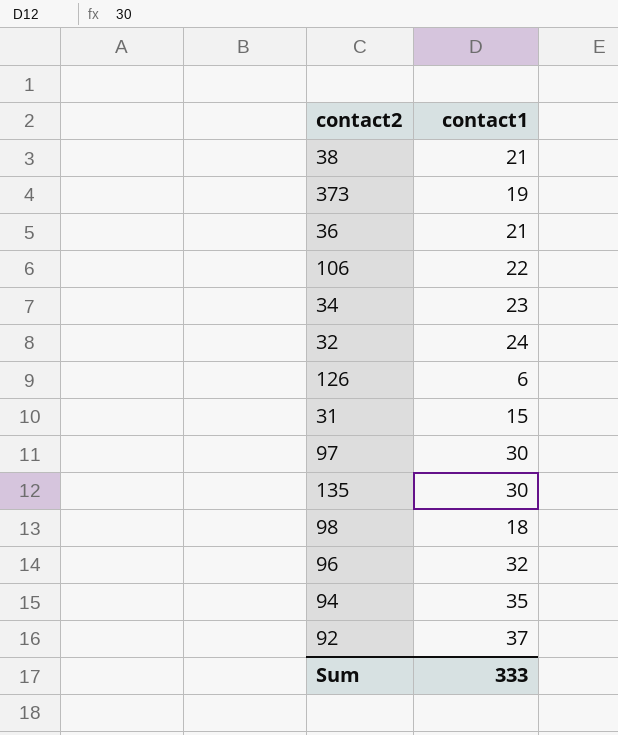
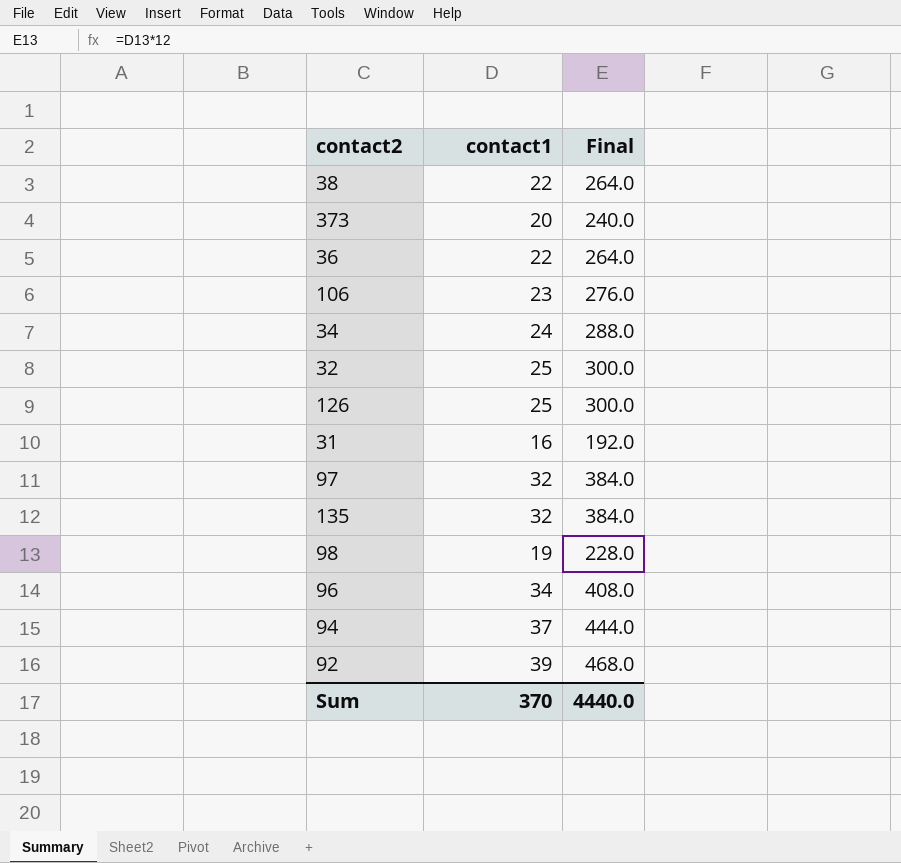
column Final | formula: none -> [contact1] * 12
38 | contact1: 21 -> 22
373 | contact1: 19 -> 20
36 | contact1: 21 -> 22
106 | contact1: 22 -> 23
34 | contact1: 23 -> 24
32 | contact1: 24 -> 25
126 | contact1: 6 -> 25
31 | contact1: 15 -> 16
97 | contact1: 30 -> 32
135 | contact1: 30 -> 32
98 | contact1: 18 -> 19
96 | contact1: 32 -> 34
94 | contact1: 35 -> 37
92 | contact1: 37 -> 39
Sum | contact1: 333 -> 370

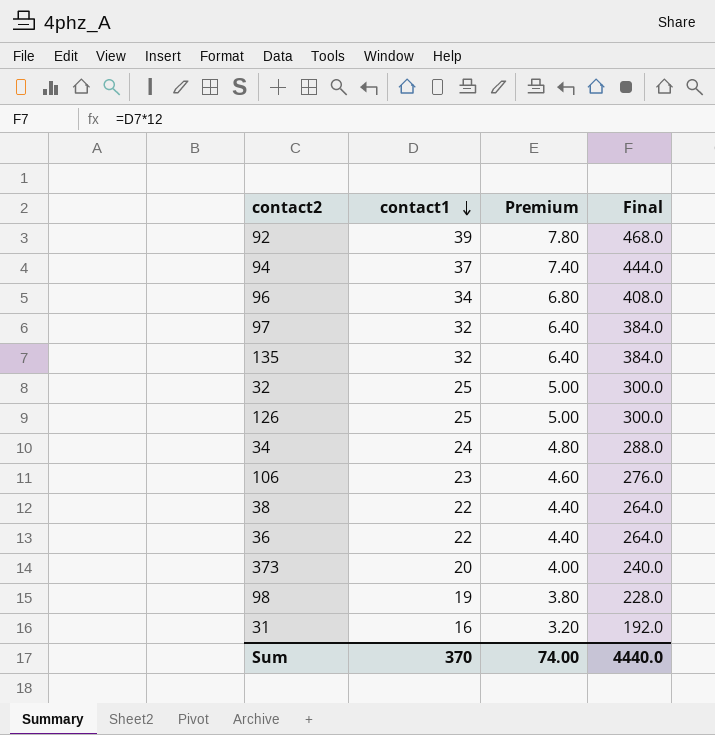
row order: none -> contact1 descending
column Premium | formula: none -> [contact1] * 0.2

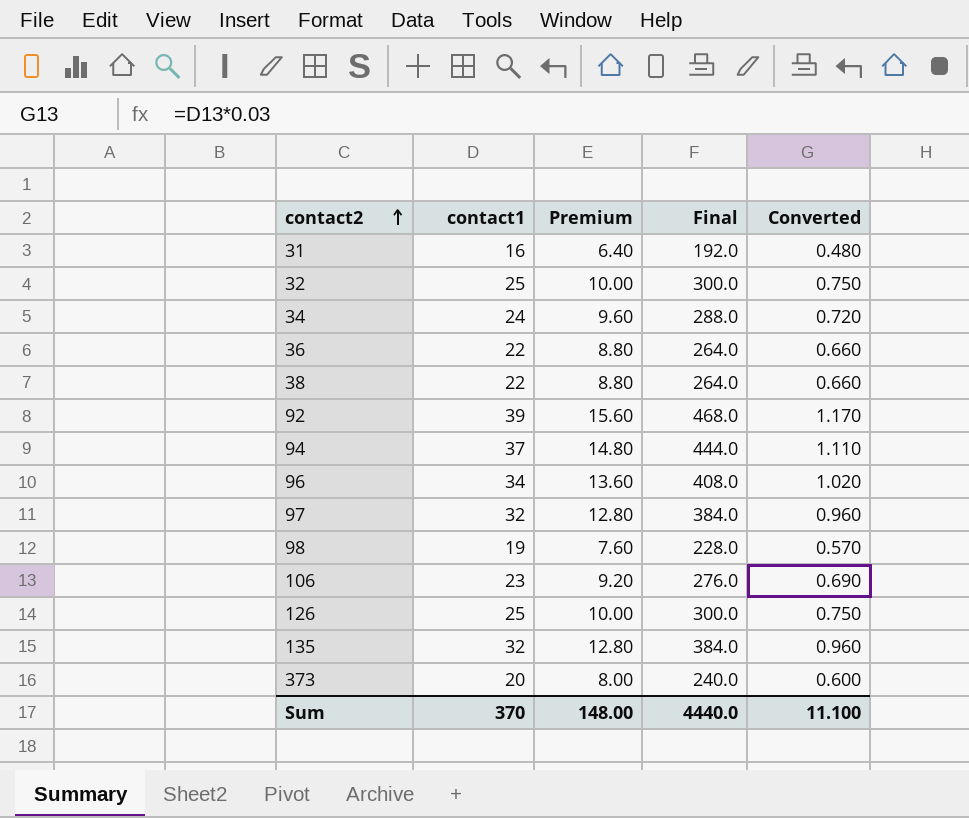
row order: contact1 descending -> contact2 ascending
column Premium | formula: [contact1] * 0.2 -> [contact1] * 0.4
column Converted | formula: none -> [contact1] * 0.03
Sum | Premium: 74.00 -> 148.00

